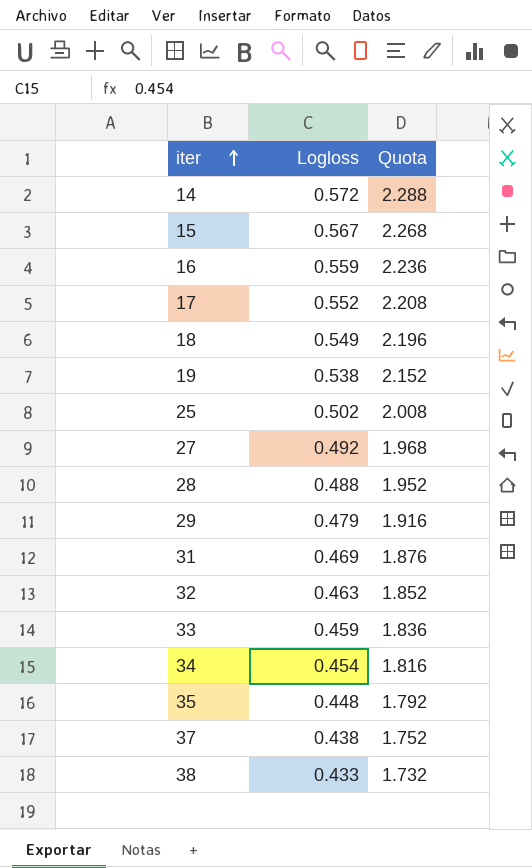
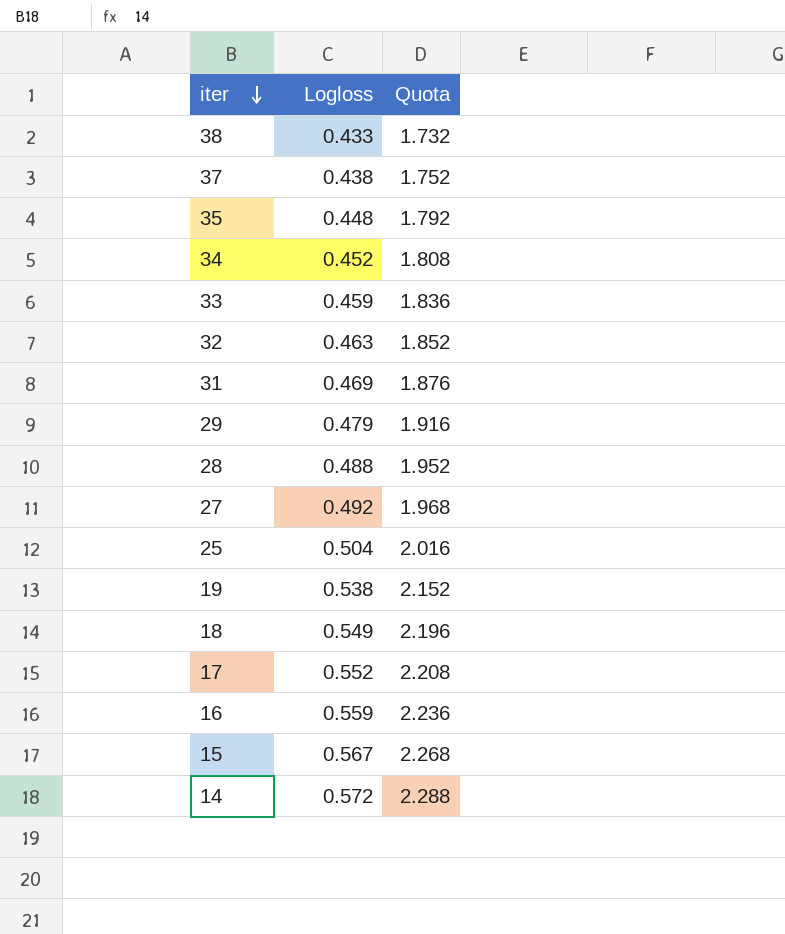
row order: iter ascending -> iter descending
34 | Logloss: 0.454 -> 0.452
34 | Quota: 1.816 -> 1.808
25 | Logloss: 0.502 -> 0.504
25 | Quota: 2.008 -> 2.016

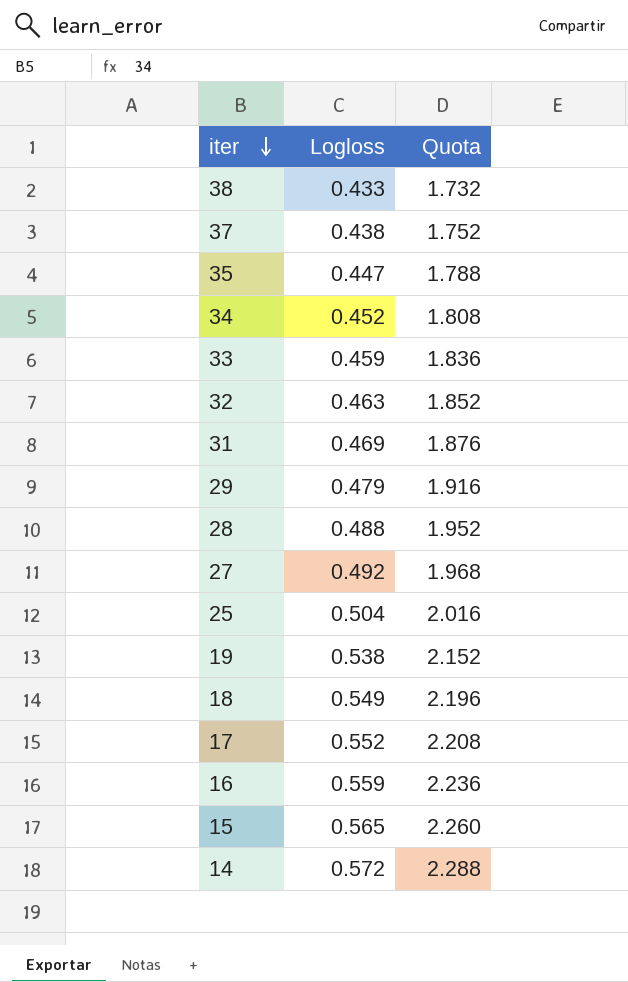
35 | Logloss: 0.448 -> 0.447
35 | Quota: 1.792 -> 1.788
15 | Logloss: 0.567 -> 0.565
15 | Quota: 2.268 -> 2.260

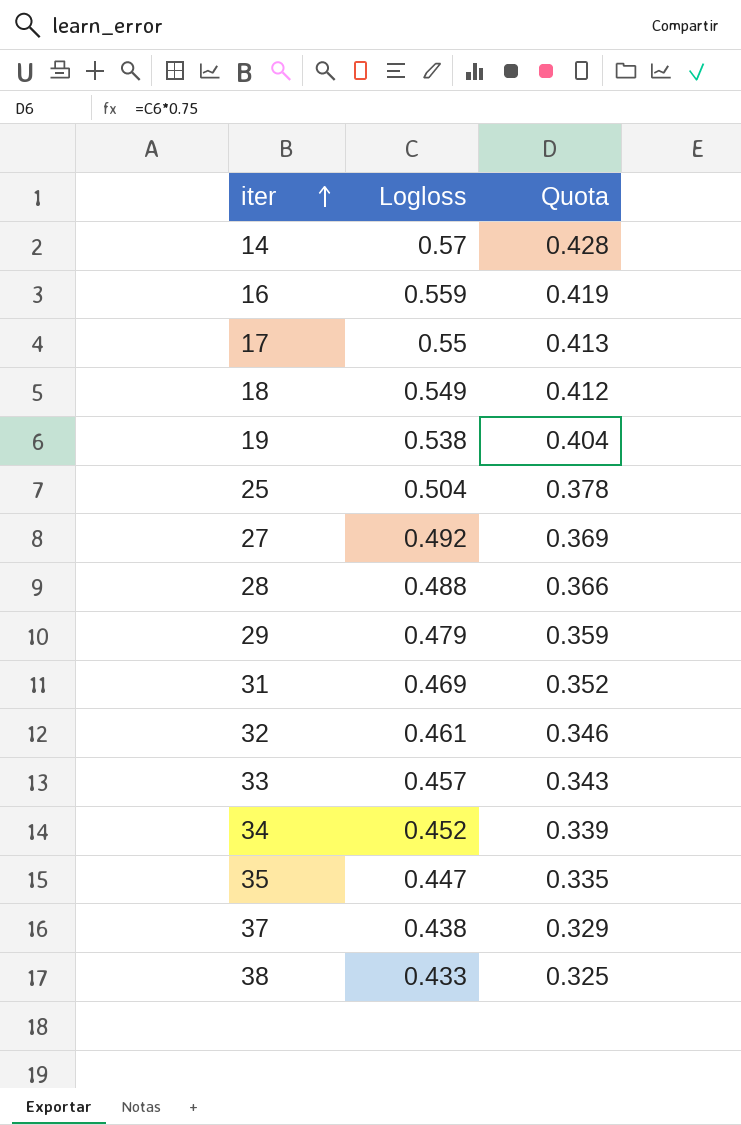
row order: iter descending -> iter ascending
column Quota | formula: [Logloss] * 4 -> [Logloss] * 0.75
row 15: 0.565 | 2.260 -> none
14 | Logloss: 0.572 -> 0.57
17 | Logloss: 0.552 -> 0.55
32 | Logloss: 0.463 -> 0.461
33 | Logloss: 0.459 -> 0.457

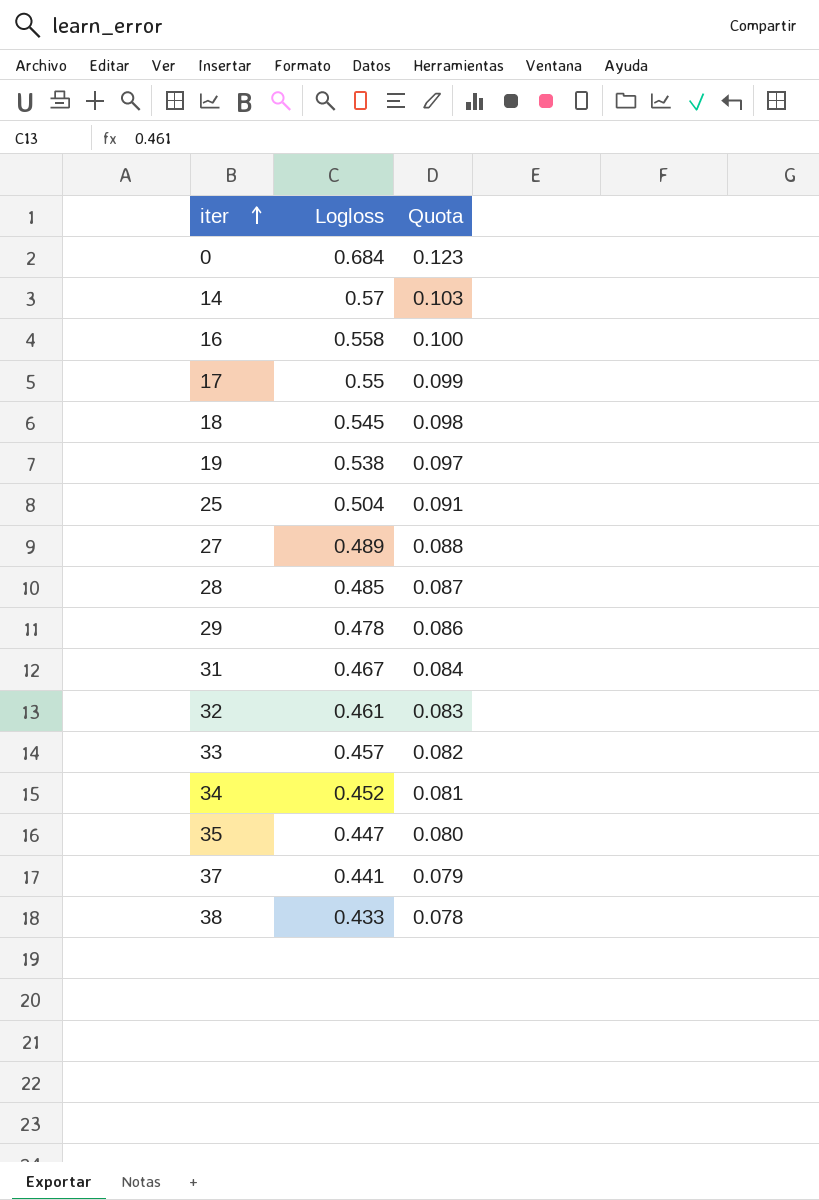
column Quota | formula: [Logloss] * 0.75 -> [Logloss] * 0.18
row 0: none -> 0.684 | 0.123
16 | Logloss: 0.559 -> 0.558
18 | Logloss: 0.549 -> 0.545
27 | Logloss: 0.492 -> 0.489
28 | Logloss: 0.488 -> 0.485
29 | Logloss: 0.479 -> 0.478
31 | Logloss: 0.469 -> 0.467
37 | Logloss: 0.438 -> 0.441

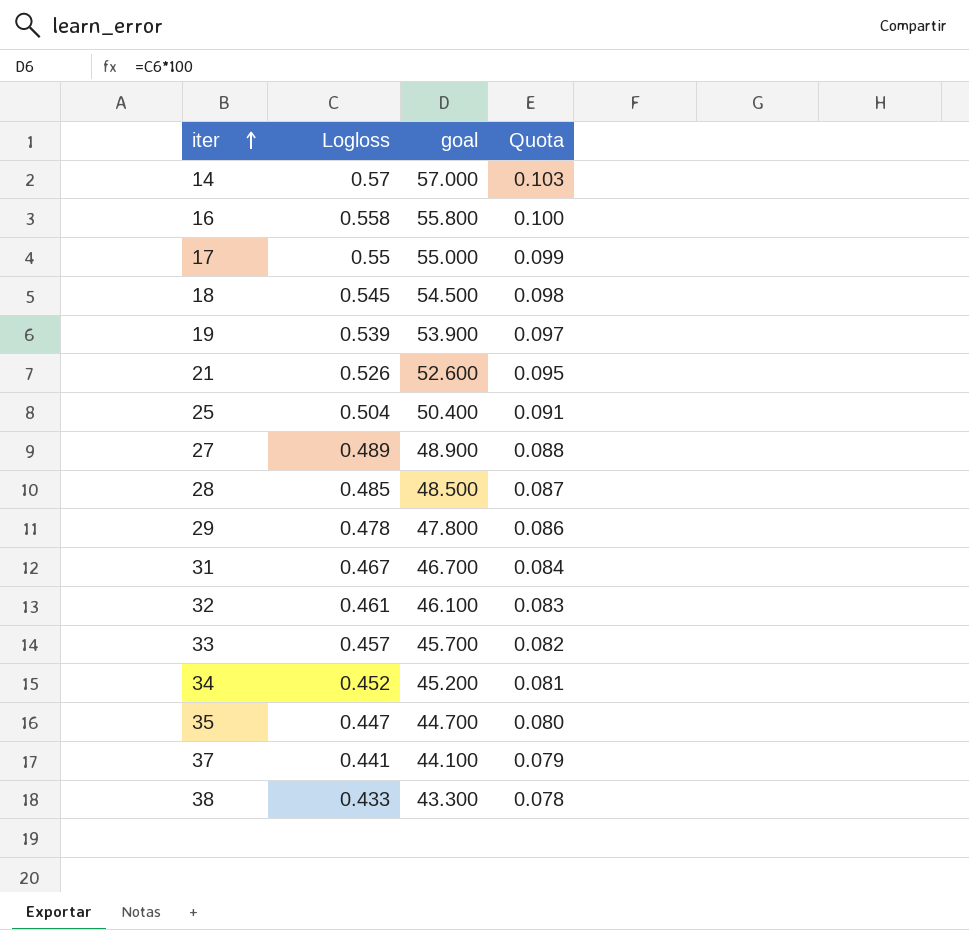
column goal | formula: none -> [Logloss] * 100
row 0: 0.684 | 0.123 -> none
19 | Logloss: 0.538 -> 0.539
row 21: none -> 0.526 | 52.600 | 0.095

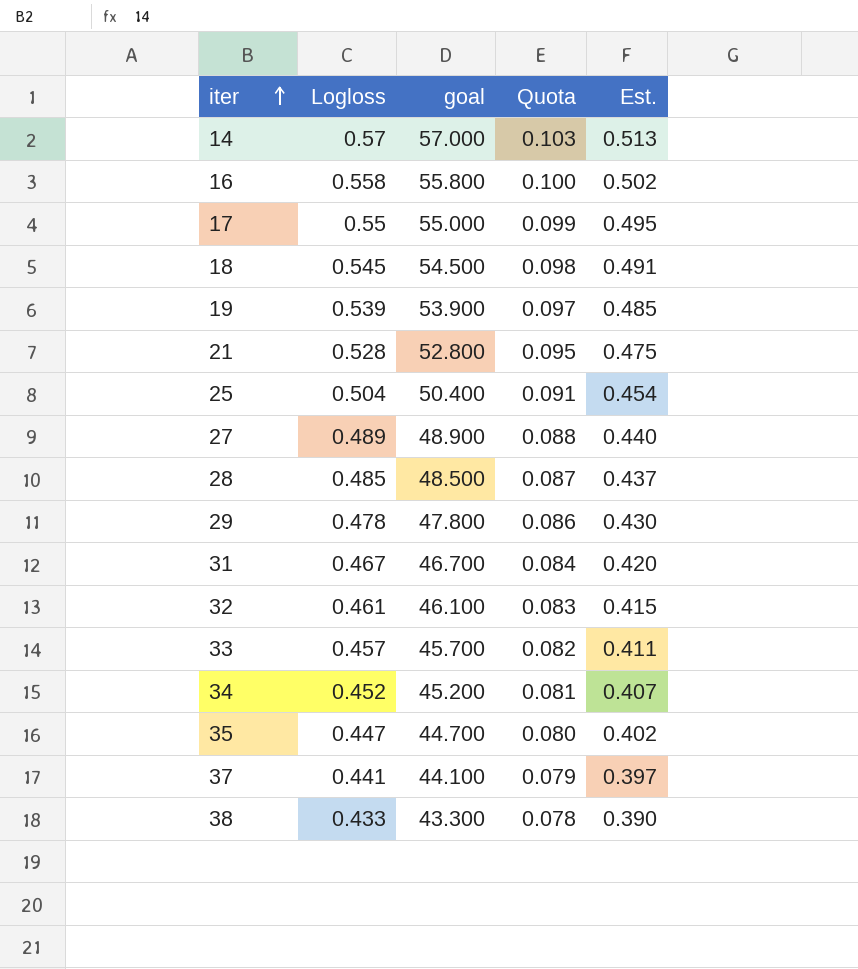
column Est. | formula: none -> [Logloss] * 0.9
21 | Logloss: 0.526 -> 0.528
21 | goal: 52.600 -> 52.800

